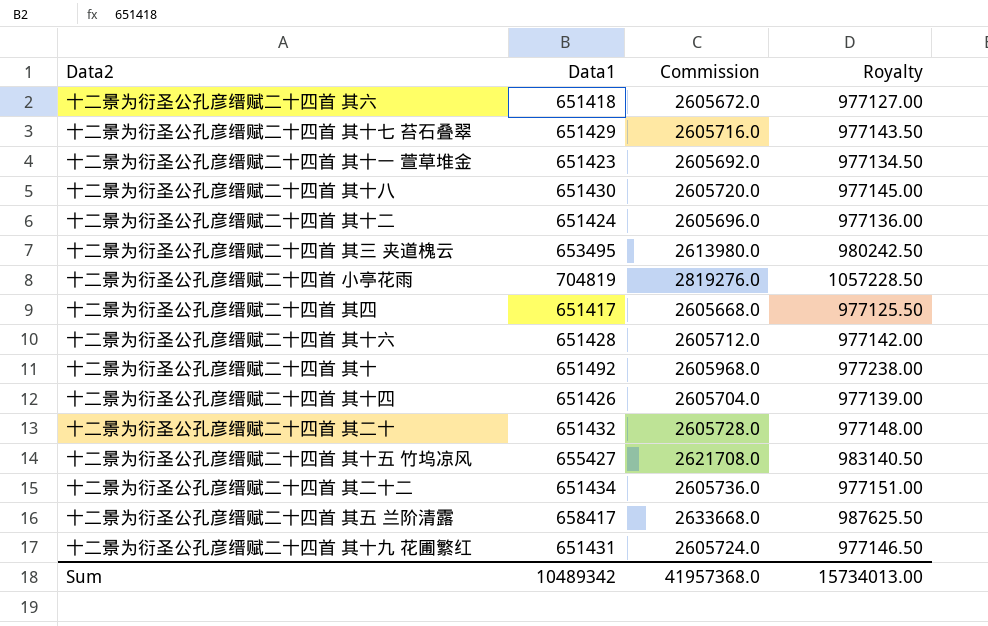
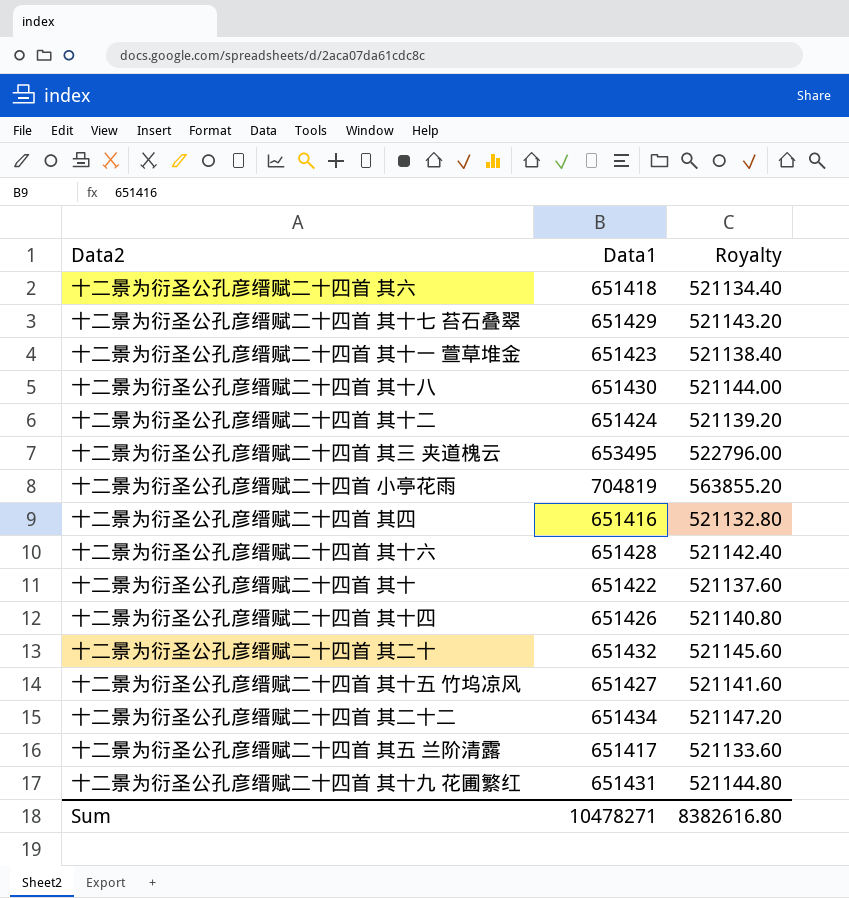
column Commission | formula: [Data1] * 4 -> none
column Royalty | formula: [Data1] * 1.5 -> [Data1] * 0.8
十二景为衍圣公孔彦缙赋二十四首 其四 | Data1: 651417 -> 651416
十二景为衍圣公孔彦缙赋二十四首 其十 | Data1: 651492 -> 651422
十二景为衍圣公孔彦缙赋二十四首 其十五 竹坞凉风 | Data1: 655427 -> 651427
十二景为衍圣公孔彦缙赋二十四首 其五 兰阶清露 | Data1: 658417 -> 651417
Sum | Data1: 10489342 -> 10478271
Sum | Royalty: 15734013.00 -> 8382616.80

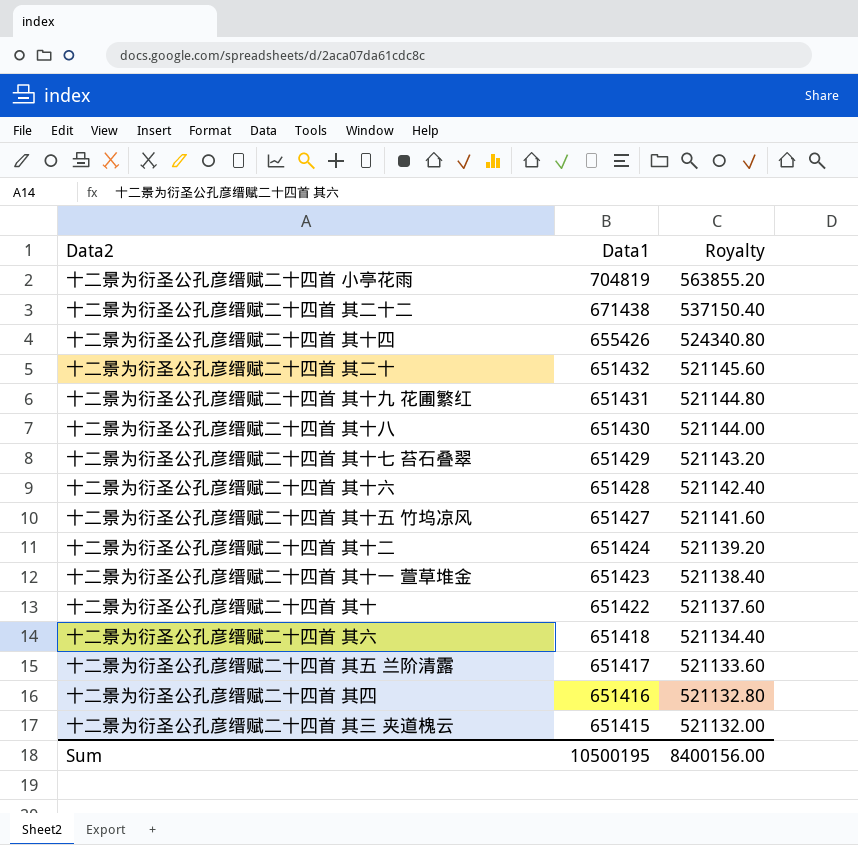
row order: none -> Data1 descending
十二景为衍圣公孔彦缙赋二十四首 其二十二 | Data1: 651434 -> 671438
十二景为衍圣公孔彦缙赋二十四首 其二十二 | Royalty: 521147.20 -> 537150.40
十二景为衍圣公孔彦缙赋二十四首 其十四 | Data1: 651426 -> 655426
十二景为衍圣公孔彦缙赋二十四首 其十四 | Royalty: 521140.80 -> 524340.80
十二景为衍圣公孔彦缙赋二十四首 其三 夹道槐云 | Data1: 653495 -> 651415
十二景为衍圣公孔彦缙赋二十四首 其三 夹道槐云 | Royalty: 522796.00 -> 521132.00
Sum | Data1: 10478271 -> 10500195
Sum | Royalty: 8382616.80 -> 8400156.00

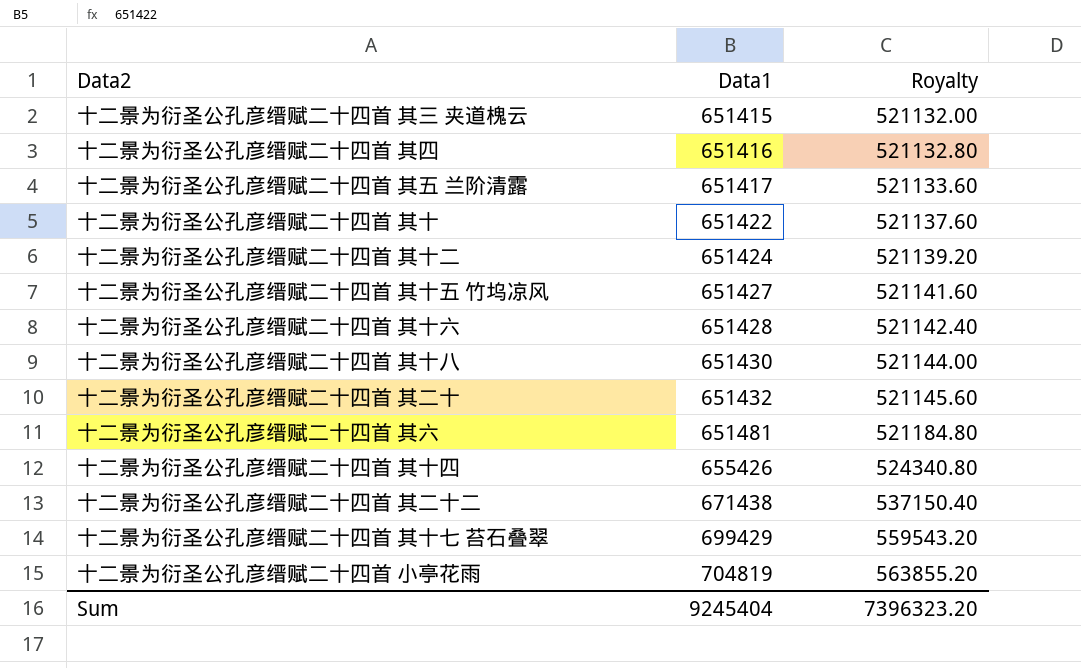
row order: Data1 descending -> Data1 ascending
row 十二景为衍圣公孔彦缙赋二十四首 其十九 花圃繁红: 651431 | 521144.80 -> none
row 十二景为衍圣公孔彦缙赋二十四首 其十一 萱草堆金: 651423 | 521138.40 -> none
十二景为衍圣公孔彦缙赋二十四首 其六 | Data1: 651418 -> 651481
十二景为衍圣公孔彦缙赋二十四首 其六 | Royalty: 521134.40 -> 521184.80
十二景为衍圣公孔彦缙赋二十四首 其十七 苔石叠翠 | Data1: 651429 -> 699429
十二景为衍圣公孔彦缙赋二十四首 其十七 苔石叠翠 | Royalty: 521143.20 -> 559543.20
Sum | Data1: 10500195 -> 9245404
Sum | Royalty: 8400156.00 -> 7396323.20

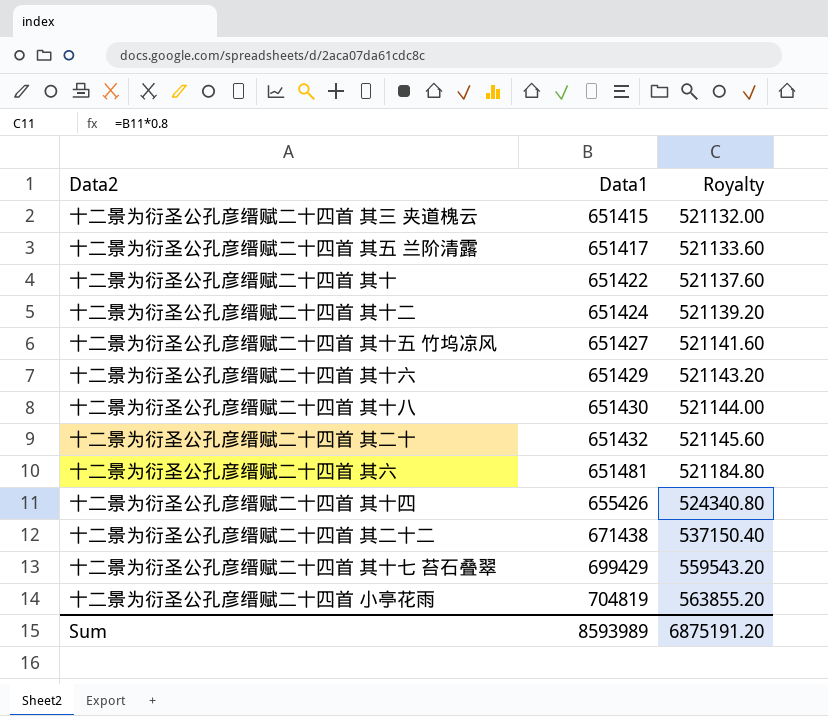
row 十二景为衍圣公孔彦缙赋二十四首 其四: 651416 | 521132.80 -> none
十二景为衍圣公孔彦缙赋二十四首 其十六 | Data1: 651428 -> 651429
十二景为衍圣公孔彦缙赋二十四首 其十六 | Royalty: 521142.40 -> 521143.20
Sum | Data1: 9245404 -> 8593989
Sum | Royalty: 7396323.20 -> 6875191.20

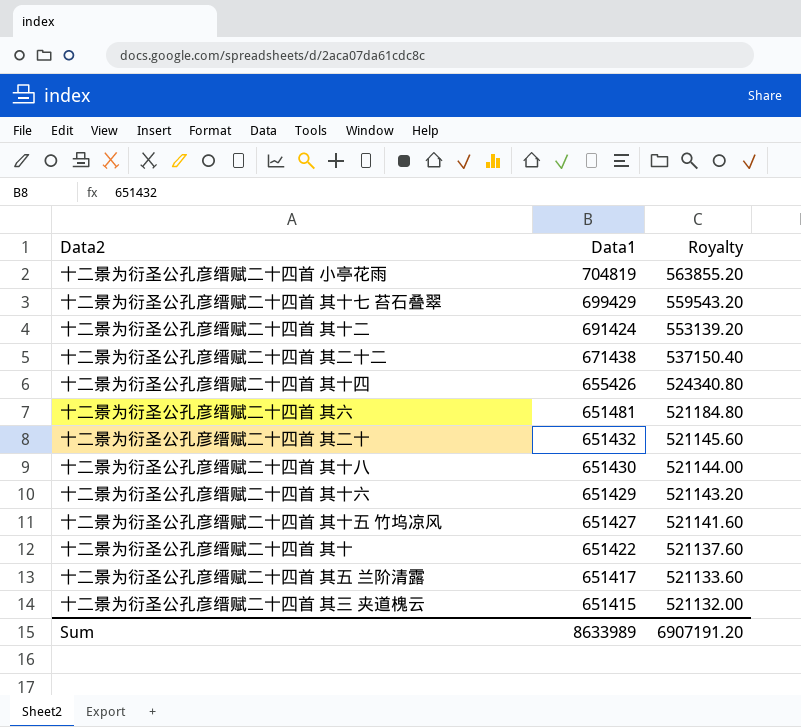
row order: Data1 ascending -> Data1 descending
十二景为衍圣公孔彦缙赋二十四首 其十二 | Data1: 651424 -> 691424
十二景为衍圣公孔彦缙赋二十四首 其十二 | Royalty: 521139.20 -> 553139.20
Sum | Data1: 8593989 -> 8633989
Sum | Royalty: 6875191.20 -> 6907191.20

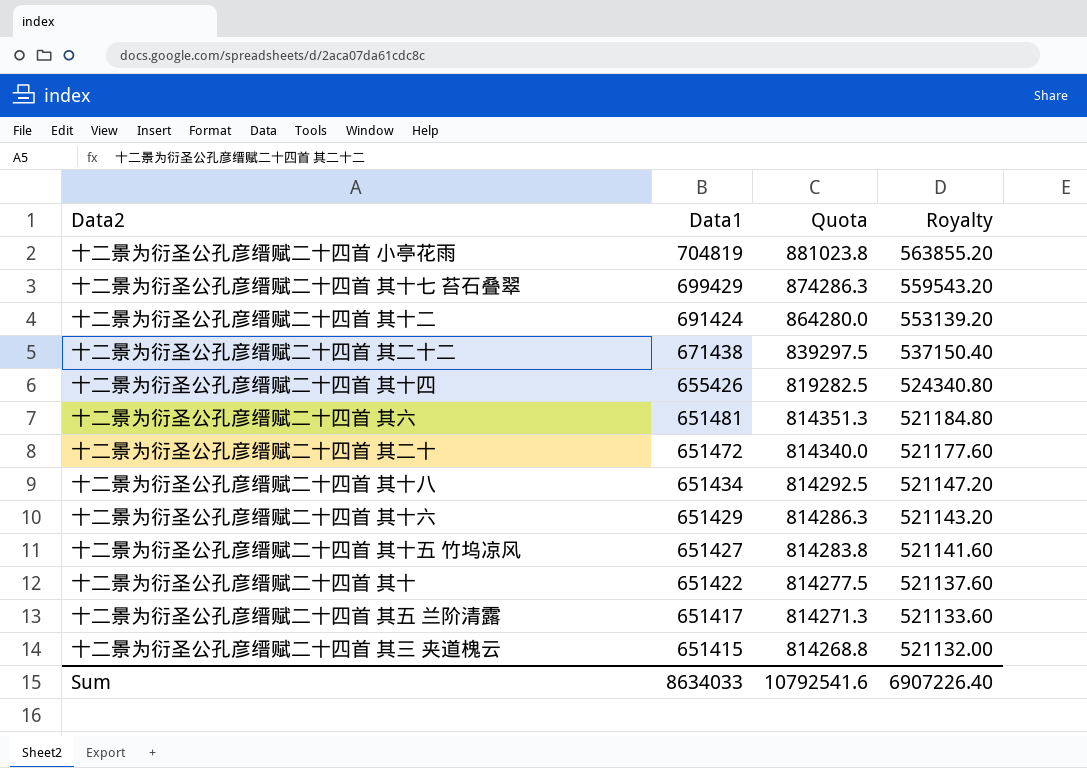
column Quota | formula: none -> [Data1] * 1.25
十二景为衍圣公孔彦缙赋二十四首 其二十 | Data1: 651432 -> 651472
十二景为衍圣公孔彦缙赋二十四首 其二十 | Royalty: 521145.60 -> 521177.60
十二景为衍圣公孔彦缙赋二十四首 其十八 | Data1: 651430 -> 651434
十二景为衍圣公孔彦缙赋二十四首 其十八 | Royalty: 521144.00 -> 521147.20
Sum | Data1: 8633989 -> 8634033
Sum | Royalty: 6907191.20 -> 6907226.40

